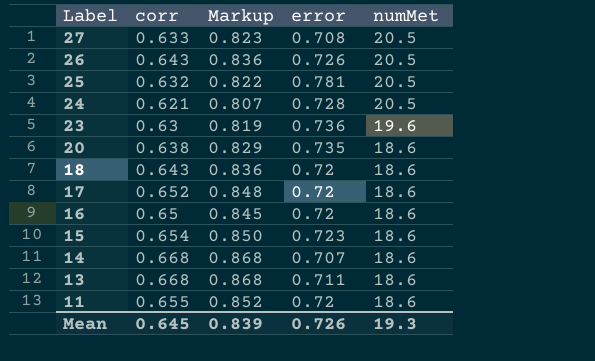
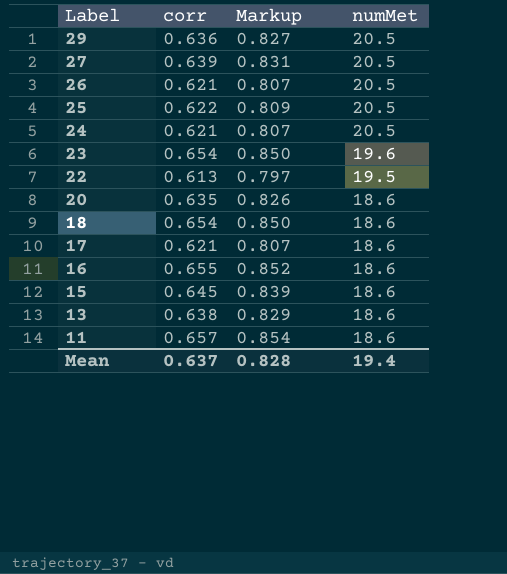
column error | position: 4 -> none
row 14: 0.668 | 0.868 | 0.707 | 18.6 -> none
row 29: none -> 0.636 | 0.827 | 20.5
27 | corr: 0.633 -> 0.639
27 | Markup: 0.823 -> 0.831
26 | corr: 0.643 -> 0.621
26 | Markup: 0.836 -> 0.807
25 | corr: 0.632 -> 0.622
25 | Markup: 0.822 -> 0.809
23 | corr: 0.63 -> 0.654
23 | Markup: 0.819 -> 0.850
row 22: none -> 0.613 | 0.797 | 19.5
20 | corr: 0.638 -> 0.635
20 | Markup: 0.829 -> 0.826
18 | corr: 0.643 -> 0.654
18 | Markup: 0.836 -> 0.850
17 | corr: 0.652 -> 0.621
17 | Markup: 0.848 -> 0.807
16 | corr: 0.65 -> 0.655
16 | Markup: 0.845 -> 0.852
15 | corr: 0.654 -> 0.645
15 | Markup: 0.850 -> 0.839
13 | corr: 0.668 -> 0.638
13 | Markup: 0.868 -> 0.829
11 | corr: 0.655 -> 0.657
11 | Markup: 0.852 -> 0.854
Mean | corr: 0.645 -> 0.637
Mean | Markup: 0.839 -> 0.828
Mean | numMet: 19.3 -> 19.4

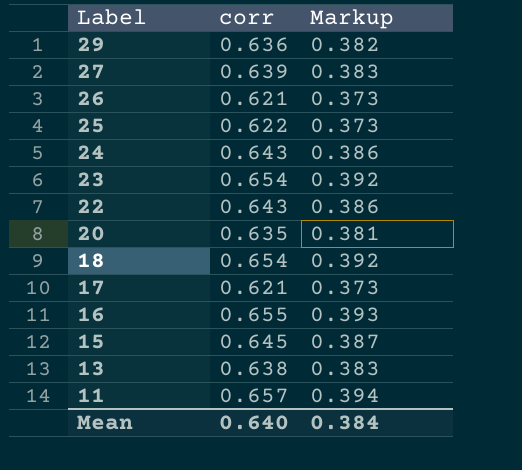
column numMet | position: 4 -> none
column Markup | formula: [corr] * 1.3 -> [corr] * 0.6
24 | corr: 0.621 -> 0.643
22 | corr: 0.613 -> 0.643
Mean | corr: 0.637 -> 0.640
Mean | Markup: 0.828 -> 0.384

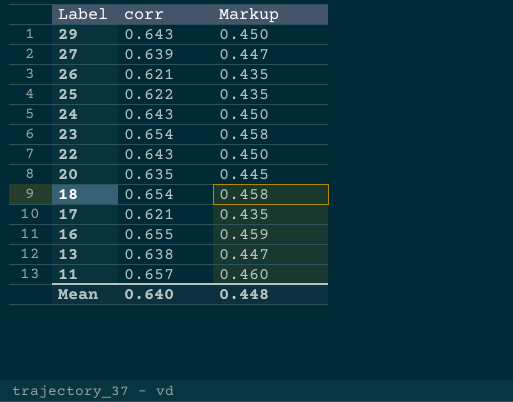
column Markup | formula: [corr] * 0.6 -> [corr] * 0.7
row 15: 0.645 | 0.387 -> none
29 | corr: 0.636 -> 0.643
Mean | Markup: 0.384 -> 0.448

